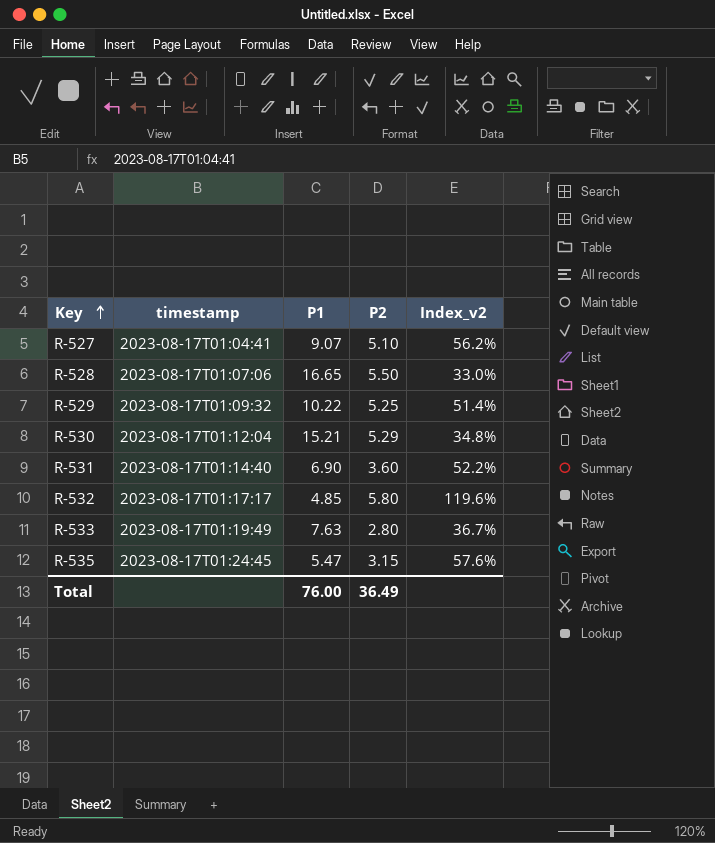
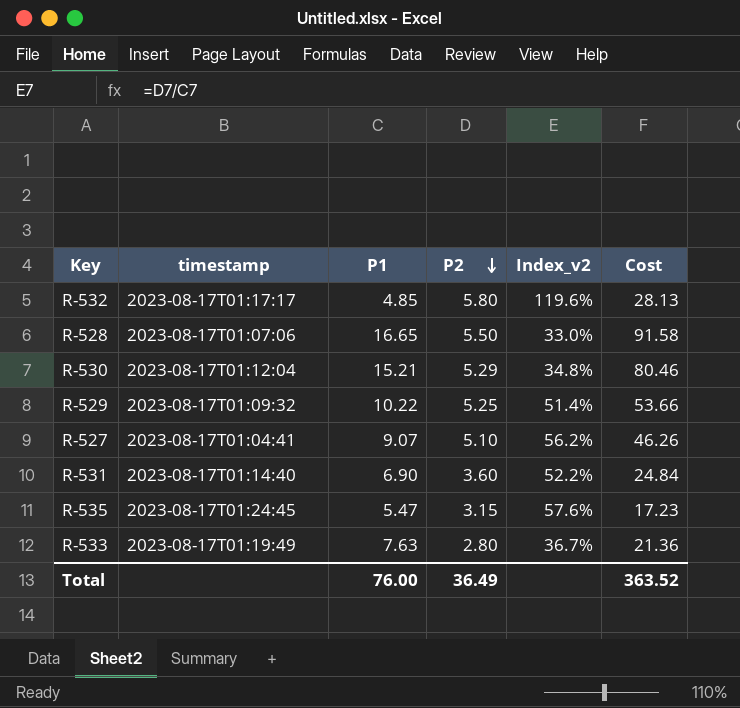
row order: Key ascending -> P2 descending
column Cost | formula: none -> [P1] * [P2]

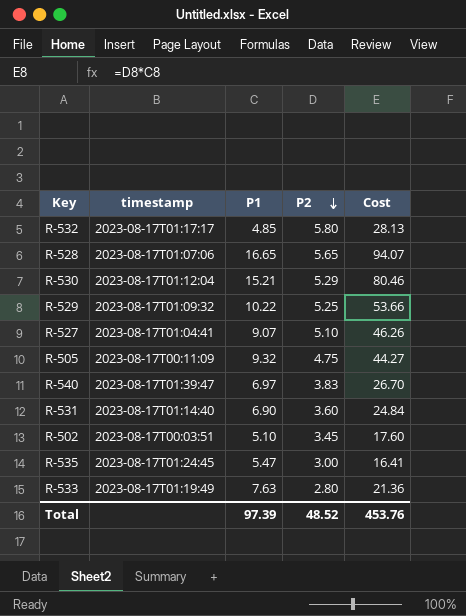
column Index_v2 | formula: [P2] / [P1] -> none
R-528 | P2: 5.50 -> 5.65
R-528 | Cost: 91.58 -> 94.07
row R-505: none -> 2023-08-17T00:11:09 | 9.32 | 4.75 | 44.27
row R-540: none -> 2023-08-17T01:39:47 | 6.97 | 3.83 | 26.70
row R-502: none -> 2023-08-17T00:03:51 | 5.10 | 3.45 | 17.60
R-535 | P2: 3.15 -> 3.00
R-535 | Cost: 17.23 -> 16.41
Total | P1: 76.00 -> 97.39
Total | P2: 36.49 -> 48.52
Total | Cost: 363.52 -> 453.76

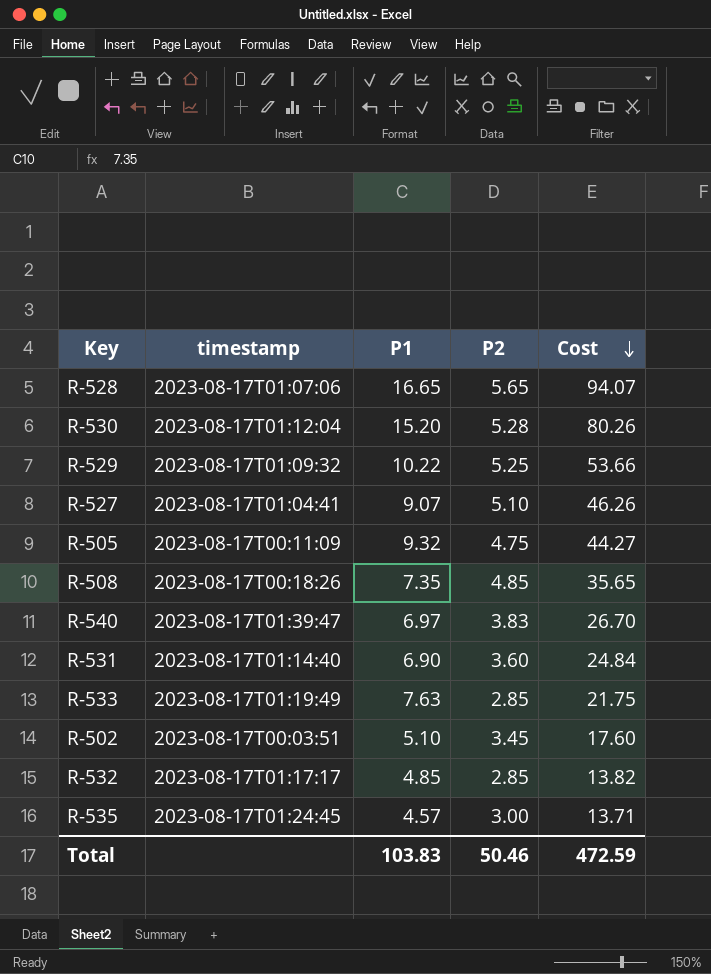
row order: P2 descending -> Cost descending
R-530 | P1: 15.21 -> 15.20
R-530 | P2: 5.29 -> 5.28
R-530 | Cost: 80.46 -> 80.26
row R-508: none -> 2023-08-17T00:18:26 | 7.35 | 4.85 | 35.65
R-533 | P2: 2.80 -> 2.85
R-533 | Cost: 21.36 -> 21.75
R-532 | P2: 5.80 -> 2.85
R-532 | Cost: 28.13 -> 13.82
R-535 | P1: 5.47 -> 4.57
R-535 | Cost: 16.41 -> 13.71
Total | P1: 97.39 -> 103.83
Total | P2: 48.52 -> 50.46
Total | Cost: 453.76 -> 472.59

